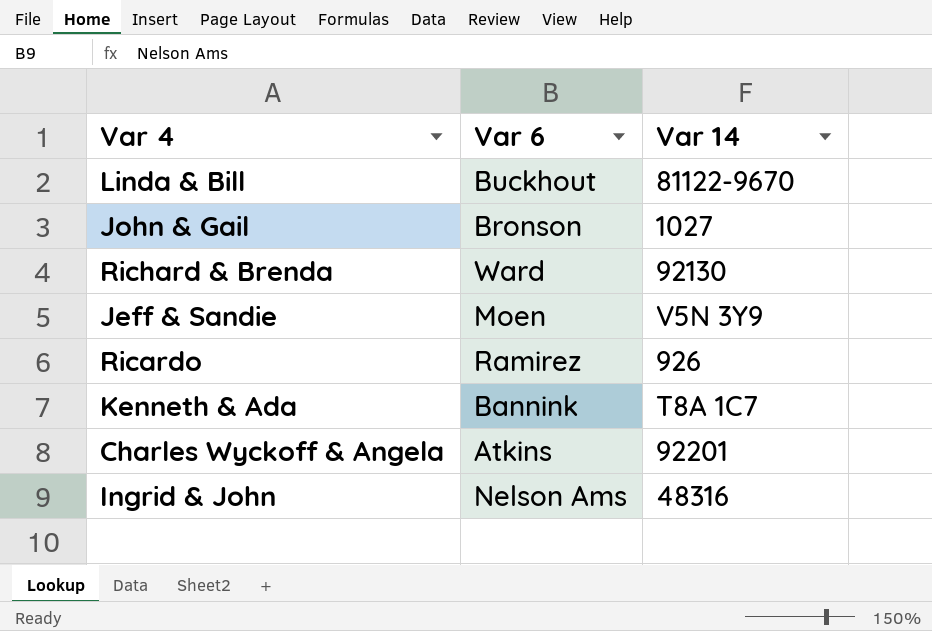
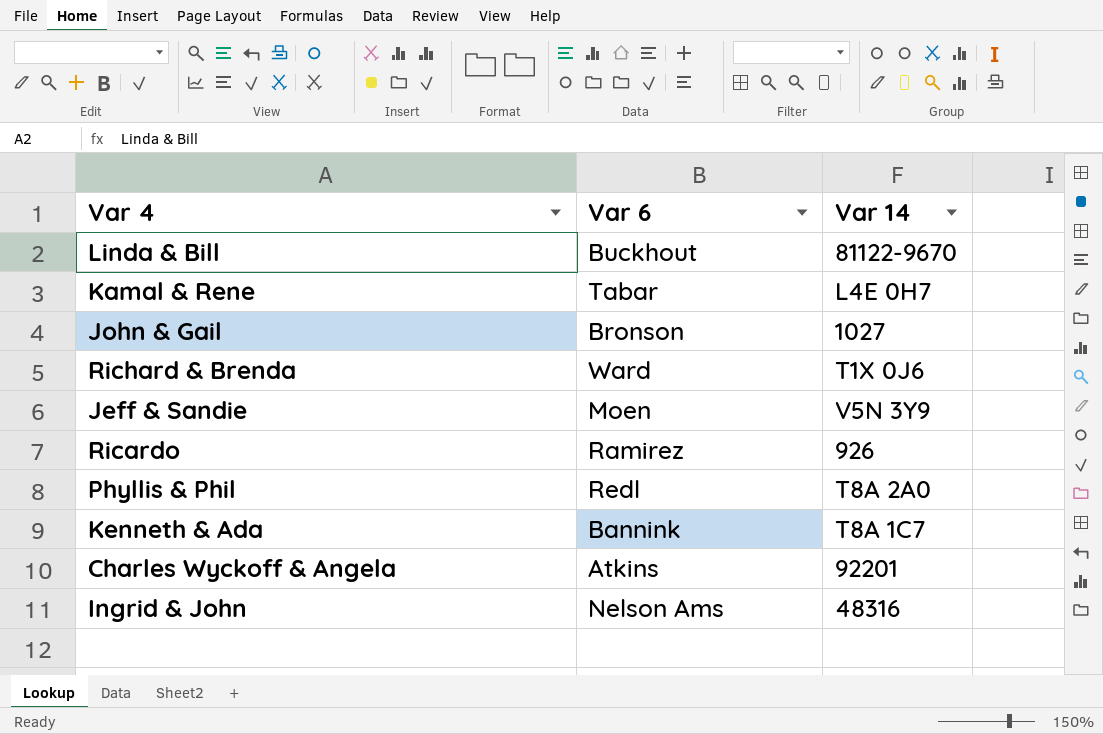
row Kamal & Rene: none -> Tabar | L4E 0H7
Richard & Brenda | Var 14: 92130 -> T1X 0J6
row Phyllis & Phil: none -> Redl | T8A 2A0

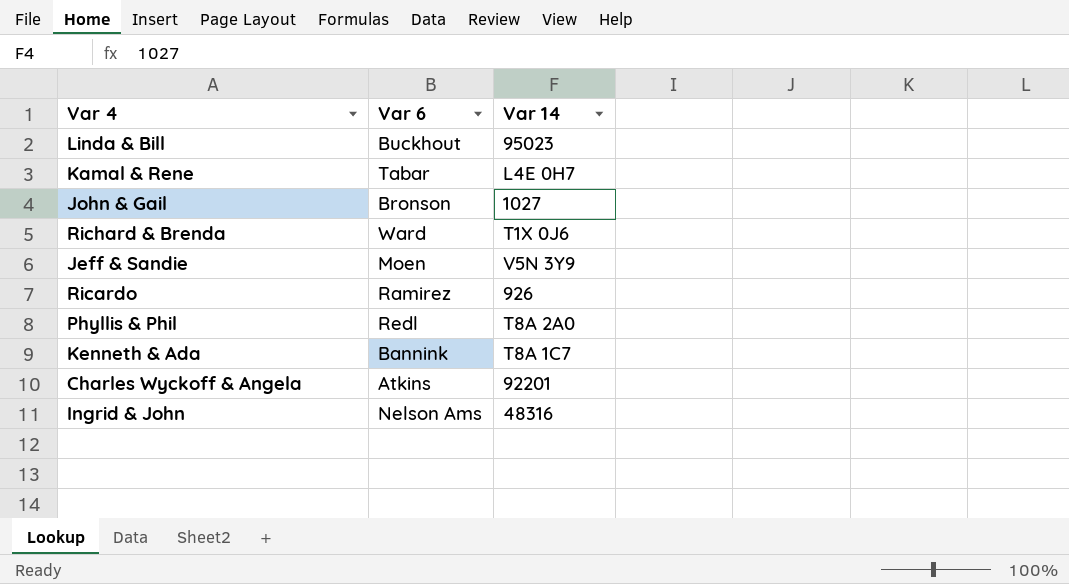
Linda & Bill | Var 14: 81122-9670 -> 95023

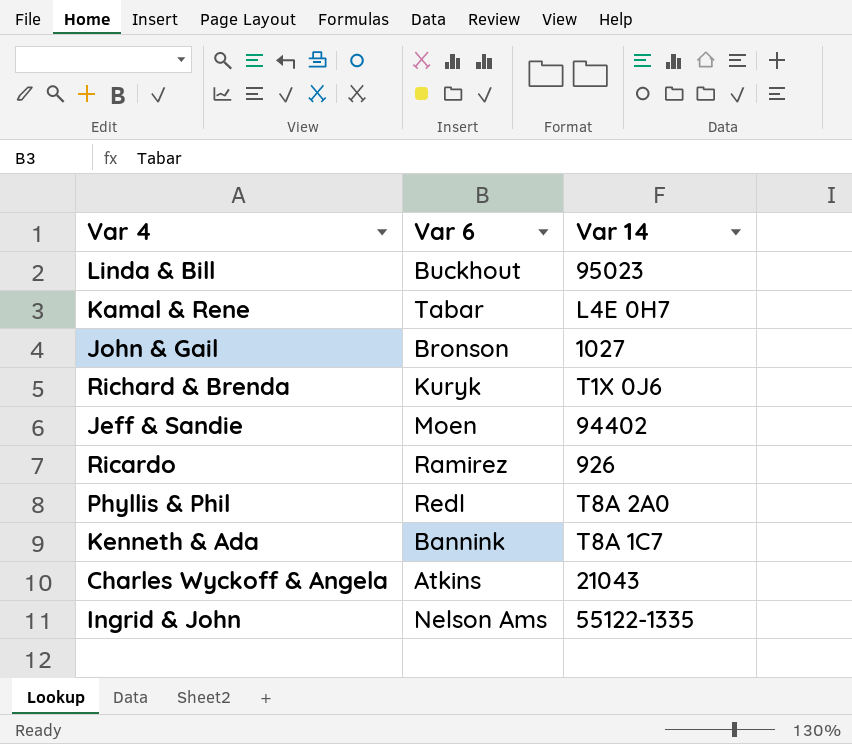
Richard & Brenda | Var 6: Ward -> Kuryk
Jeff & Sandie | Var 14: V5N 3Y9 -> 94402
Charles Wyckoff & Angela | Var 14: 92201 -> 21043
Ingrid & John | Var 14: 48316 -> 55122-1335

